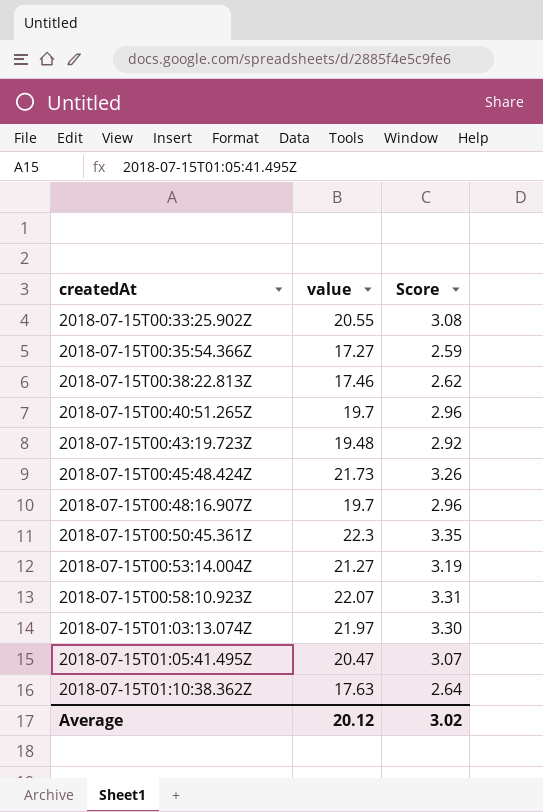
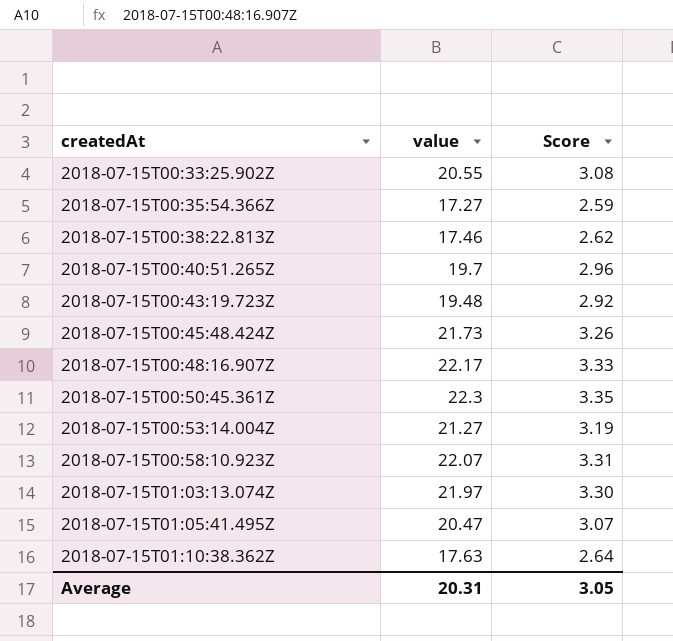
2018-07-15T00:48:16.907Z | value: 19.7 -> 22.17
2018-07-15T00:48:16.907Z | Score: 2.96 -> 3.33
Average | value: 20.12 -> 20.31
Average | Score: 3.02 -> 3.05

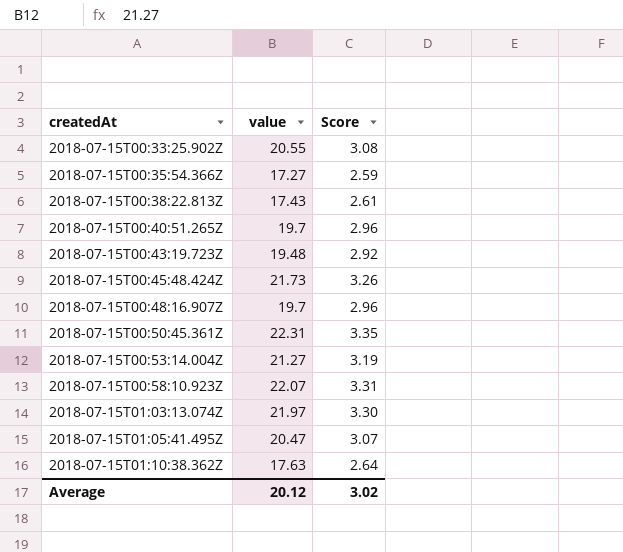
2018-07-15T00:38:22.813Z | value: 17.46 -> 17.43
2018-07-15T00:38:22.813Z | Score: 2.62 -> 2.61
2018-07-15T00:48:16.907Z | value: 22.17 -> 19.7
2018-07-15T00:48:16.907Z | Score: 3.33 -> 2.96
2018-07-15T00:50:45.361Z | value: 22.3 -> 22.31
Average | value: 20.31 -> 20.12
Average | Score: 3.05 -> 3.02

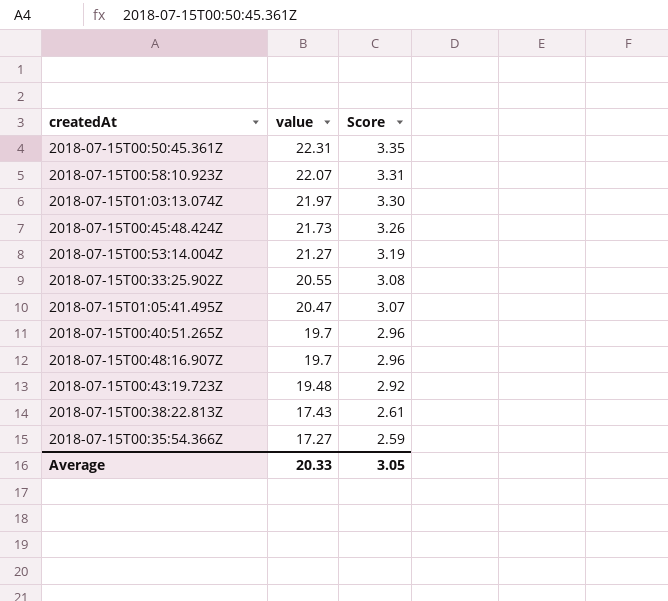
row order: createdAt ascending -> value descending
row 2018-07-15T01:10:38.362Z: 17.63 | 2.64 -> none
Average | value: 20.12 -> 20.33
Average | Score: 3.02 -> 3.05

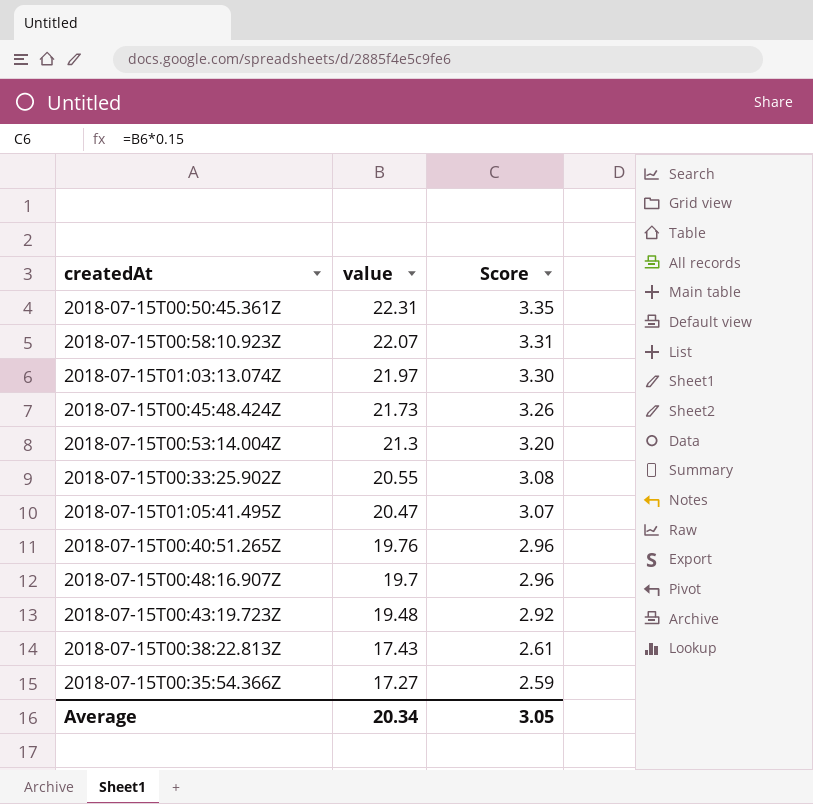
2018-07-15T00:53:14.004Z | value: 21.27 -> 21.3
2018-07-15T00:53:14.004Z | Score: 3.19 -> 3.20
2018-07-15T00:40:51.265Z | value: 19.7 -> 19.76
Average | value: 20.33 -> 20.34

